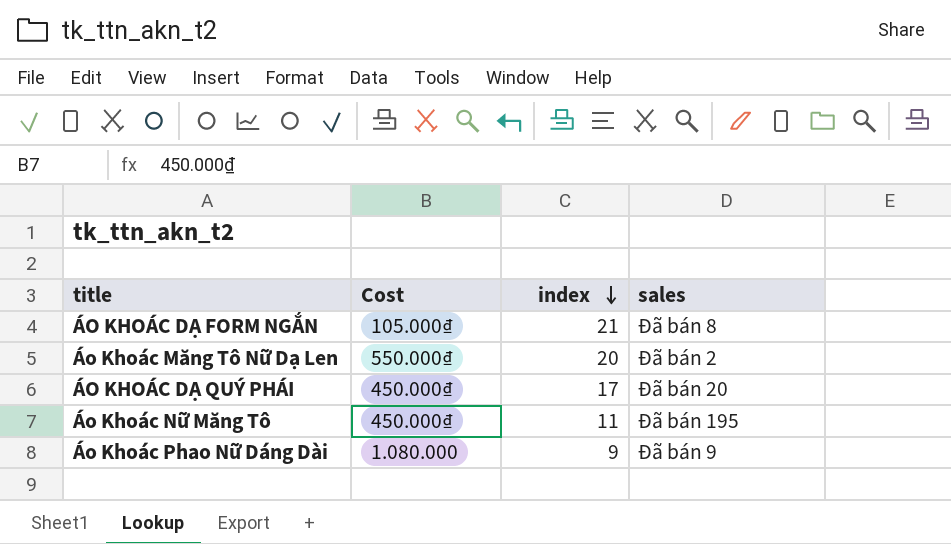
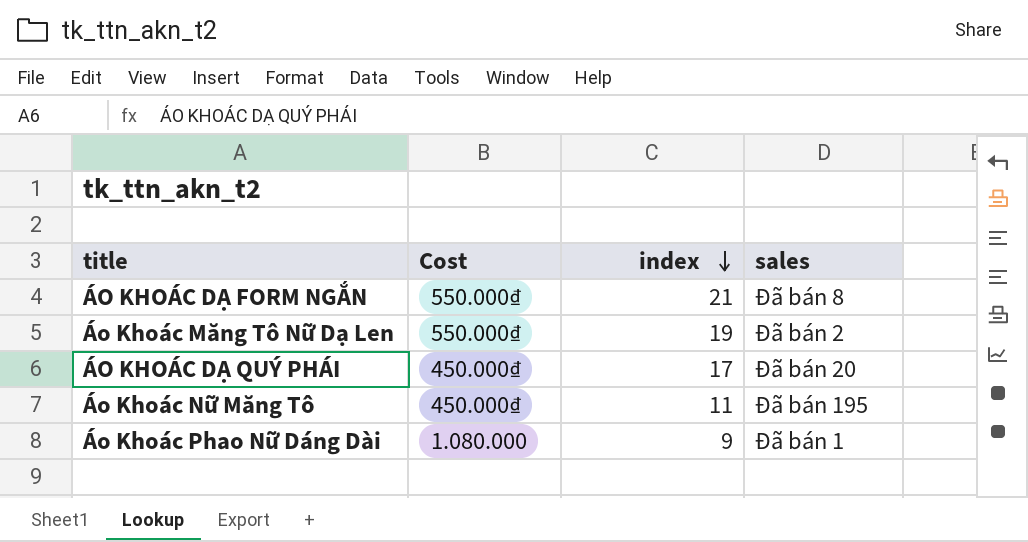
ÁO KHOÁC DẠ FORM NGẮN | Cost: 105.000₫ -> 550.000₫
Áo Khoác Măng Tô Nữ Dạ Len | index: 20 -> 19
Áo Khoác Phao Nữ Dáng Dài | sales: Đã bán 9 -> Đã bán 1

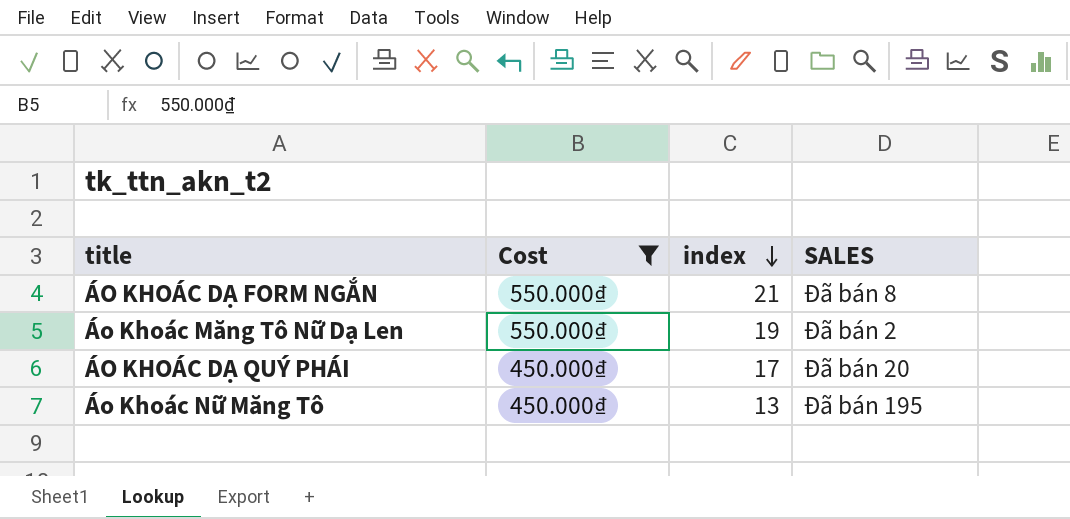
filter: none -> Cost != 1.080.000
column name: sales -> SALES
Áo Khoác Nữ Măng Tô | index: 11 -> 13

